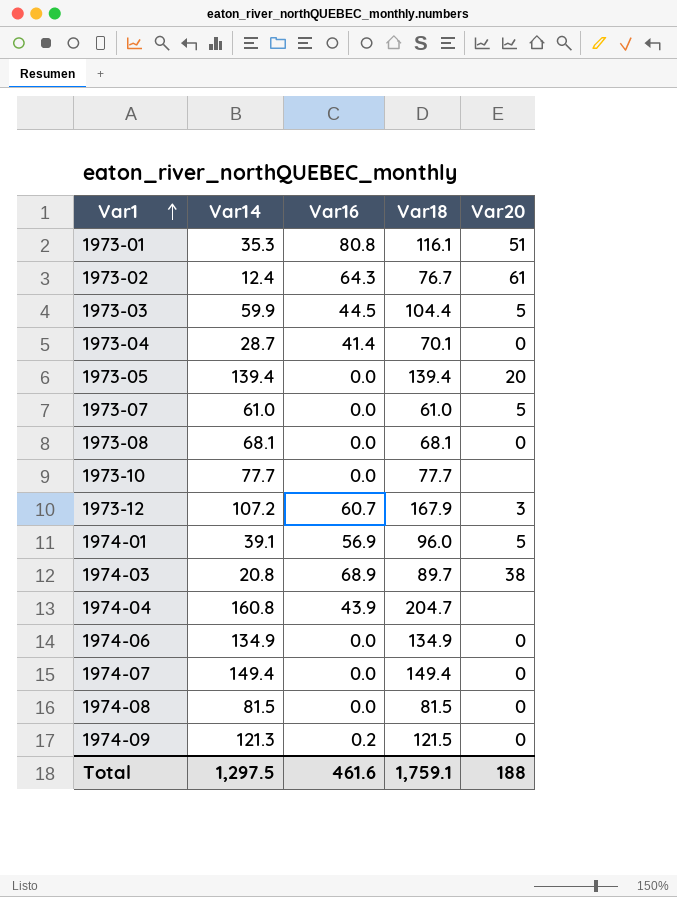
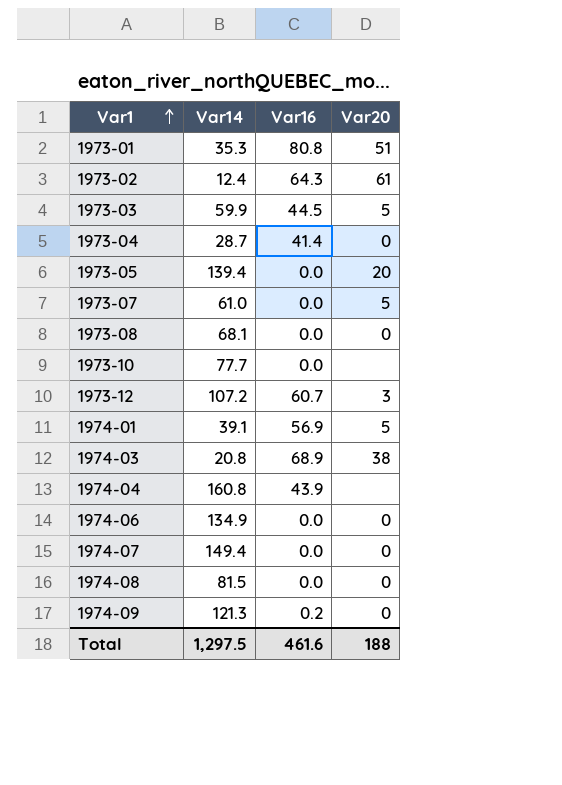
column Var18 | formula: [Var14] + [Var16] -> none

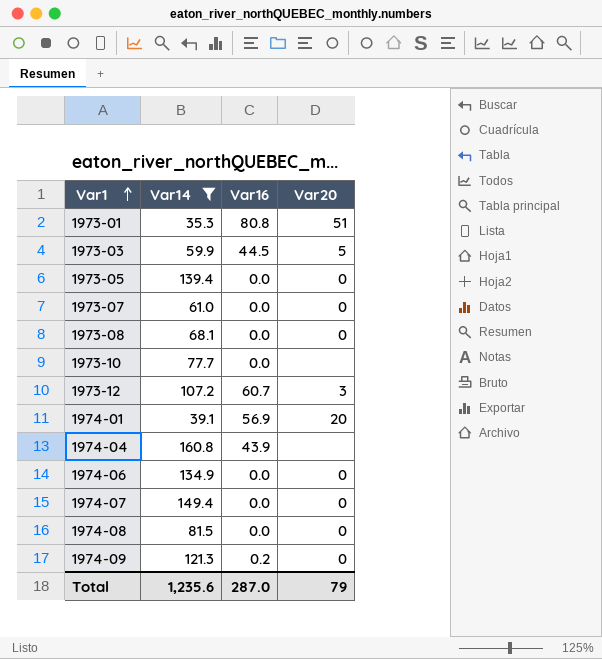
filter: none -> Var14 >= 35.3
1973-05 | Var20: 20 -> 0
1973-07 | Var20: 5 -> 0
1974-01 | Var20: 5 -> 20
Total | Var14: 1,297.5 -> 1,235.6
Total | Var16: 461.6 -> 287.0
Total | Var20: 188 -> 79

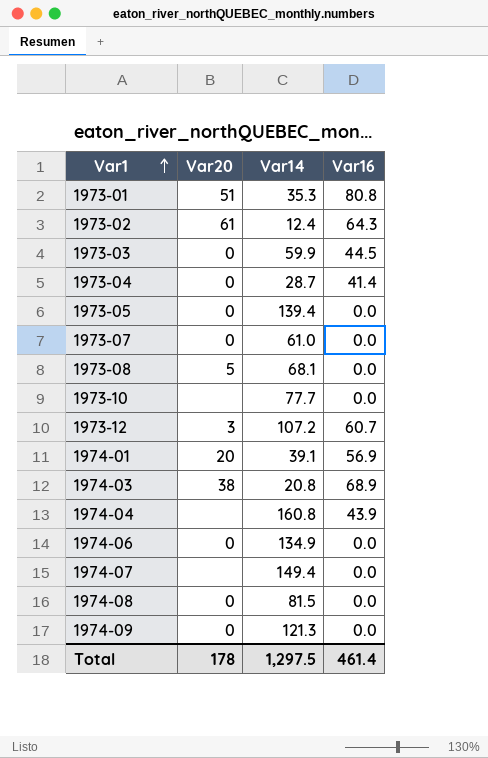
filter: Var14 >= 35.3 -> none
column Var20 | position: 4 -> 2
1973-03 | Var20: 5 -> 0
1973-08 | Var20: 0 -> 5
1974-07 | Var20: 0 -> none
1974-09 | Var16: 0.2 -> 0.0
Total | Var20: 79 -> 178
Total | Var14: 1,235.6 -> 1,297.5
Total | Var16: 287.0 -> 461.4

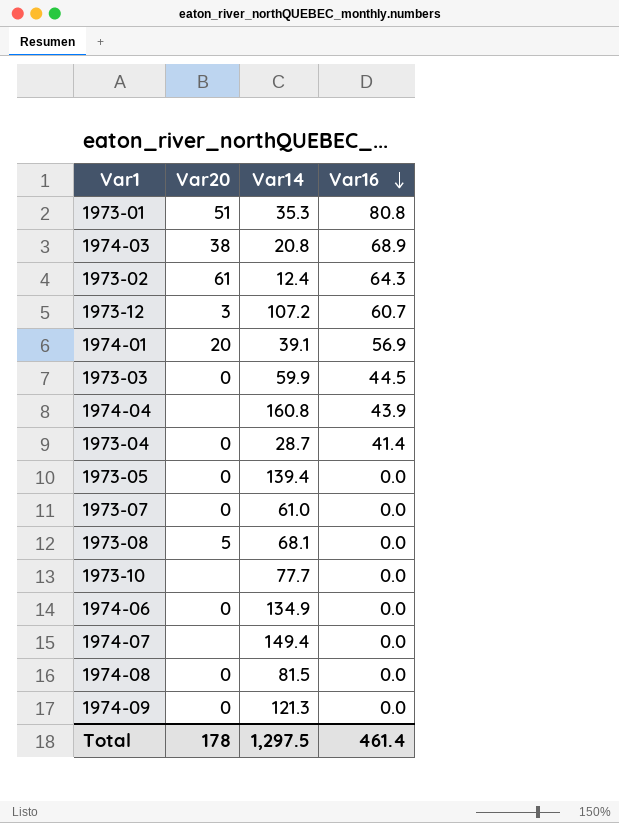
row order: Var1 ascending -> Var16 descending

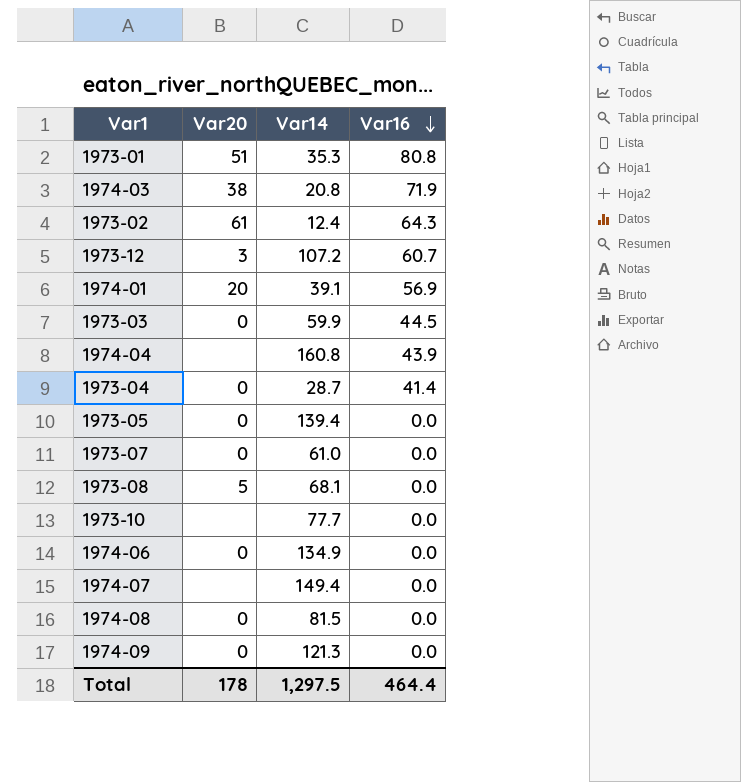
1974-03 | Var16: 68.9 -> 71.9
Total | Var16: 461.4 -> 464.4

